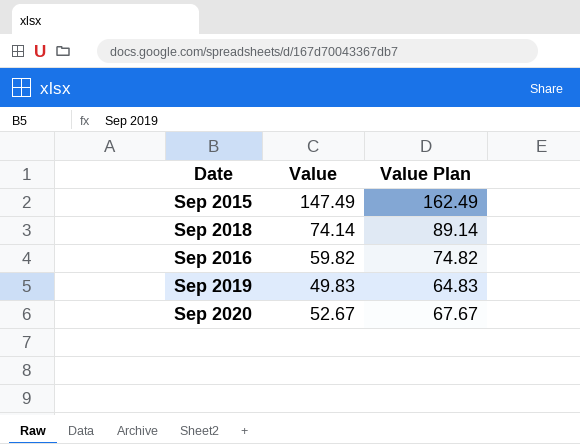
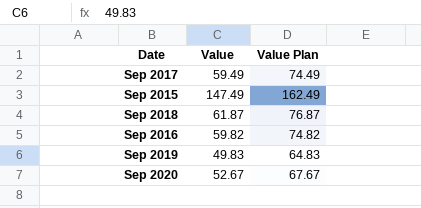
row Sep 2017: none -> 59.49 | 74.49
Sep 2018 | Value: 74.14 -> 61.87
Sep 2018 | Value Plan: 89.14 -> 76.87

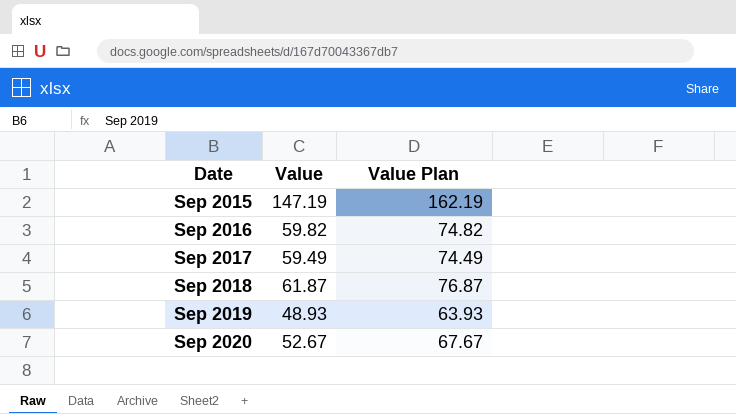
row order: none -> Date ascending
Sep 2015 | Value: 147.49 -> 147.19
Sep 2015 | Value Plan: 162.49 -> 162.19
Sep 2019 | Value: 49.83 -> 48.93
Sep 2019 | Value Plan: 64.83 -> 63.93

